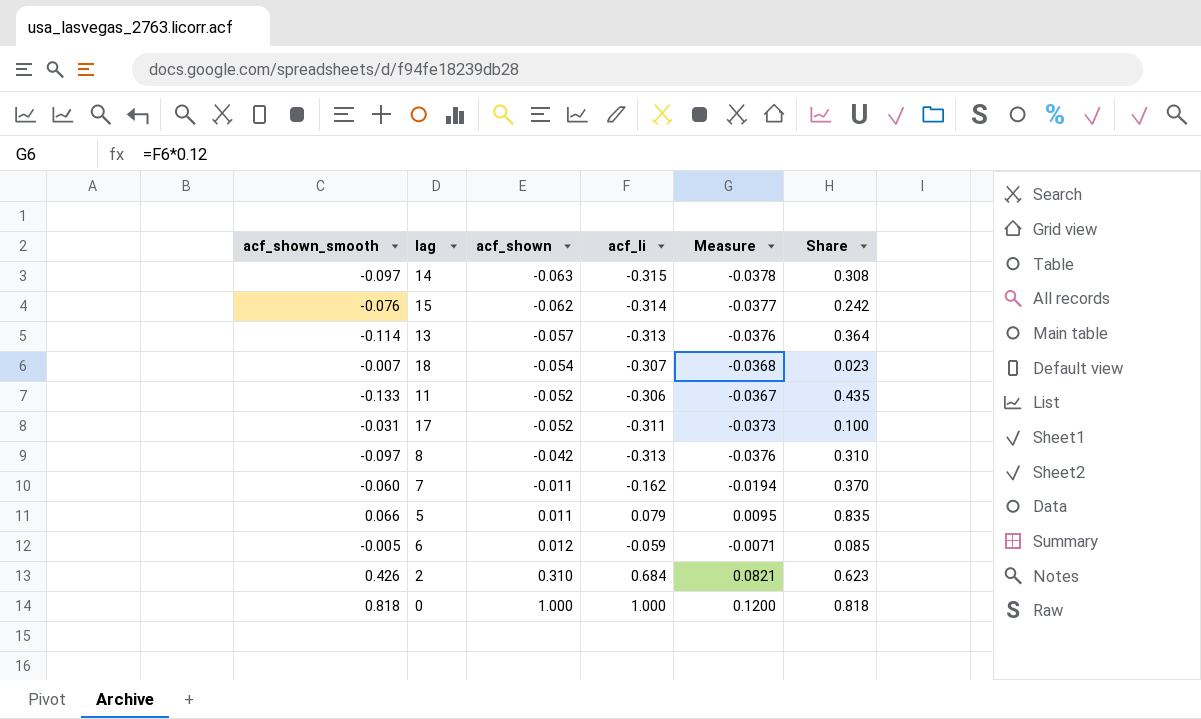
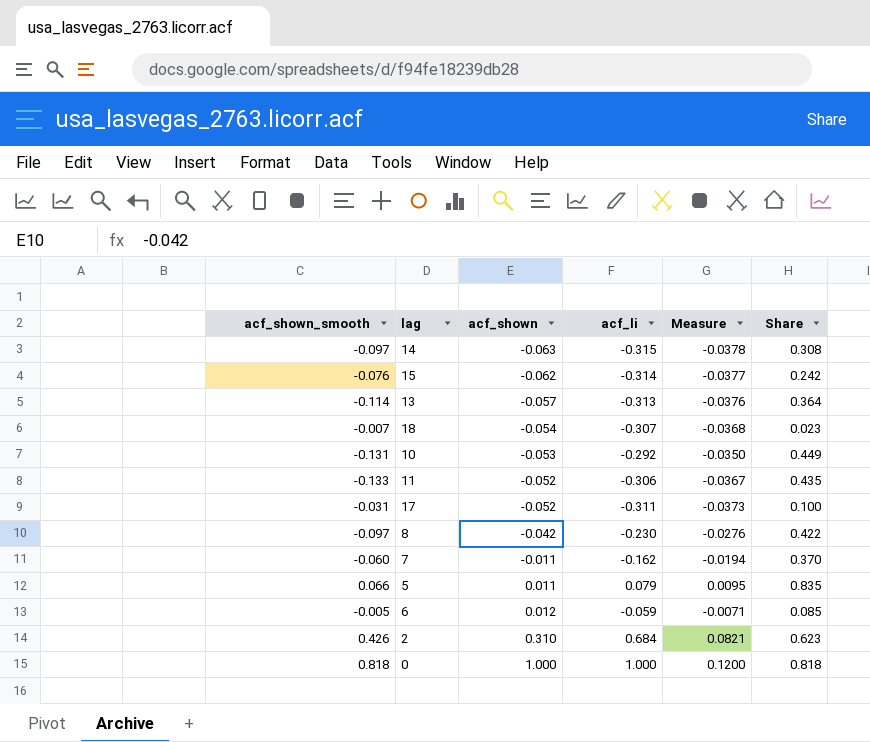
row 10: none -> -0.131 | -0.053 | -0.292 | -0.0350 | 0.449
8 | acf_li: -0.313 -> -0.230
8 | Measure: -0.0376 -> -0.0276
8 | Share: 0.310 -> 0.422

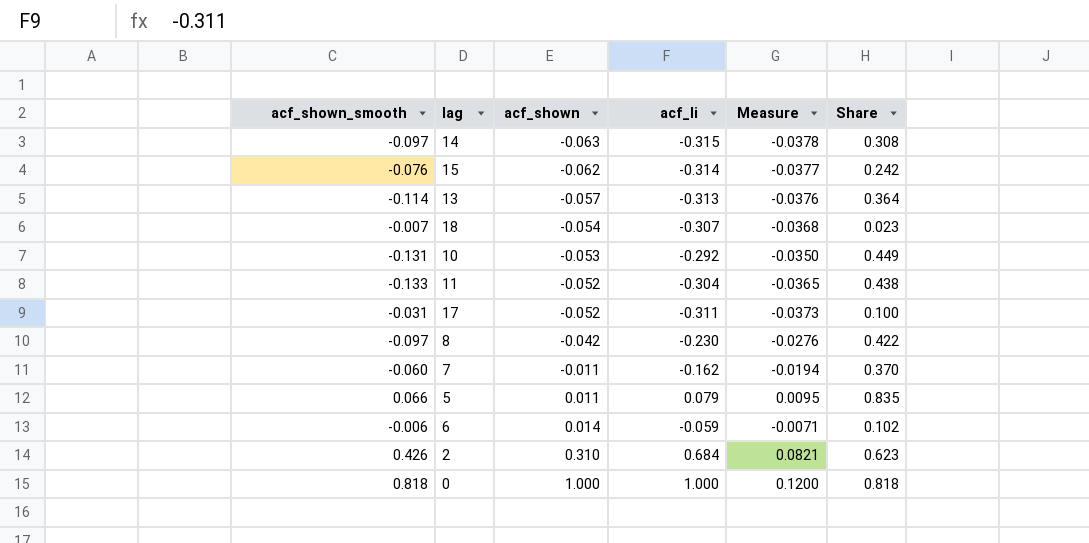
11 | acf_li: -0.306 -> -0.304
11 | Measure: -0.0367 -> -0.0365
11 | Share: 0.435 -> 0.438
6 | acf_shown_smooth: -0.005 -> -0.006
6 | acf_shown: 0.012 -> 0.014
6 | Share: 0.085 -> 0.102

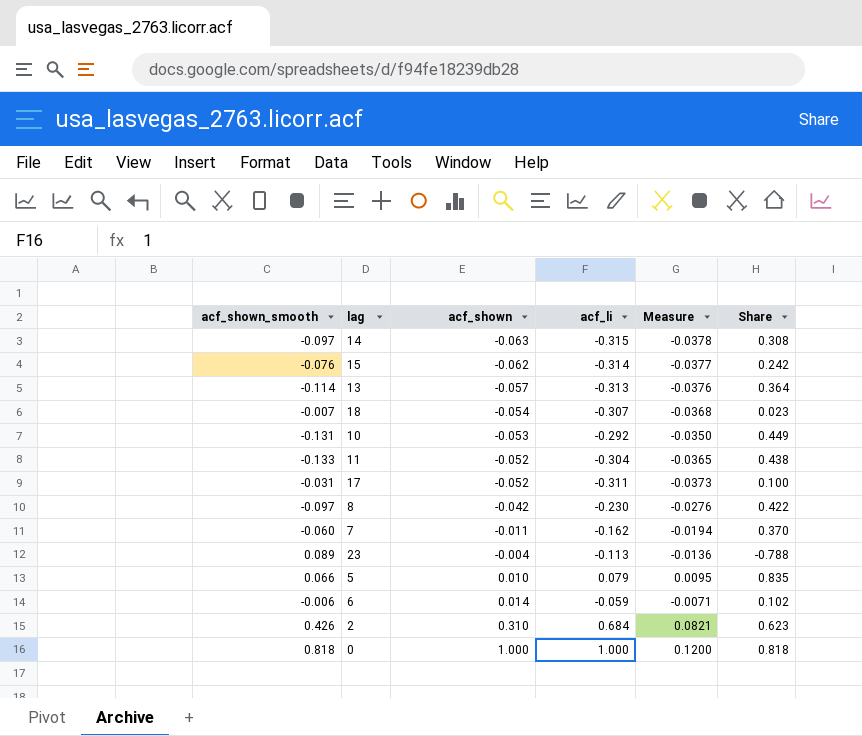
row 23: none -> 0.089 | -0.004 | -0.113 | -0.0136 | -0.788
5 | acf_shown: 0.011 -> 0.010

